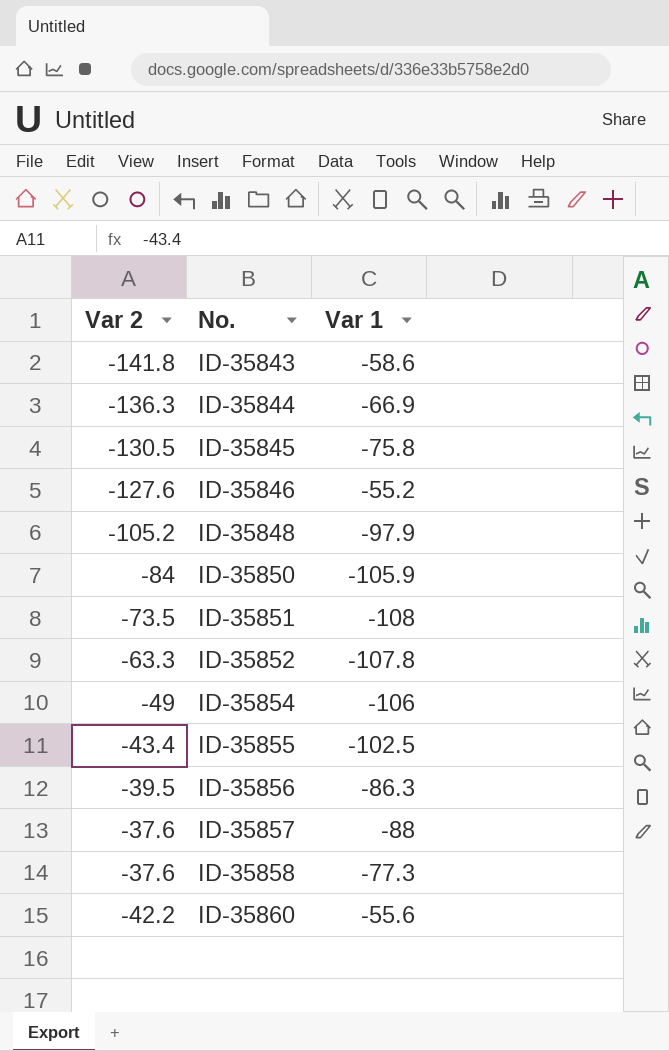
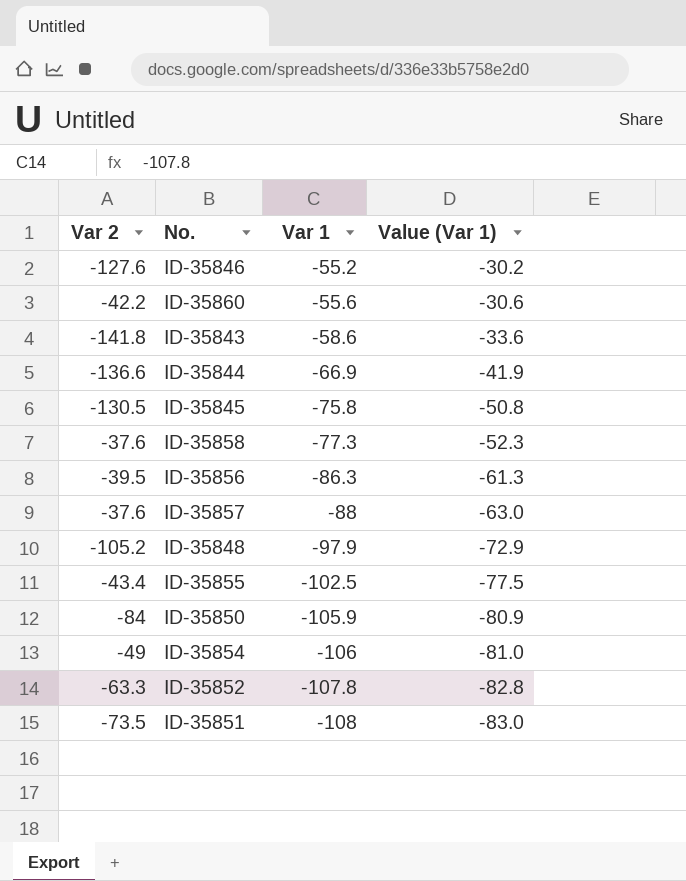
row order: No. ascending -> Var 1 descending
column Value (Var 1) | formula: none -> [Var 1] + 25
ID-35844 | Var 2: -136.3 -> -136.6

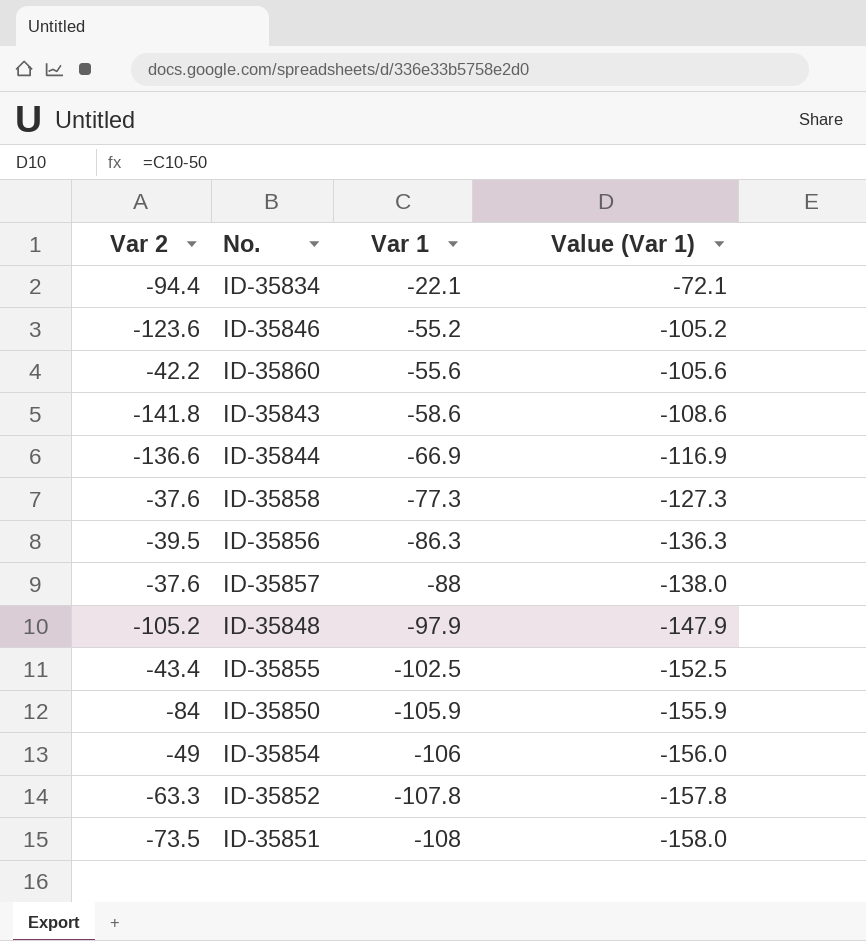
column Value (Var 1) | formula: [Var 1] + 25 -> [Var 1] - 50
row ID-35845: -130.5 | -75.8 | -50.8 -> none
row ID-35834: none -> -94.4 | -22.1 | -72.1
ID-35846 | Var 2: -127.6 -> -123.6

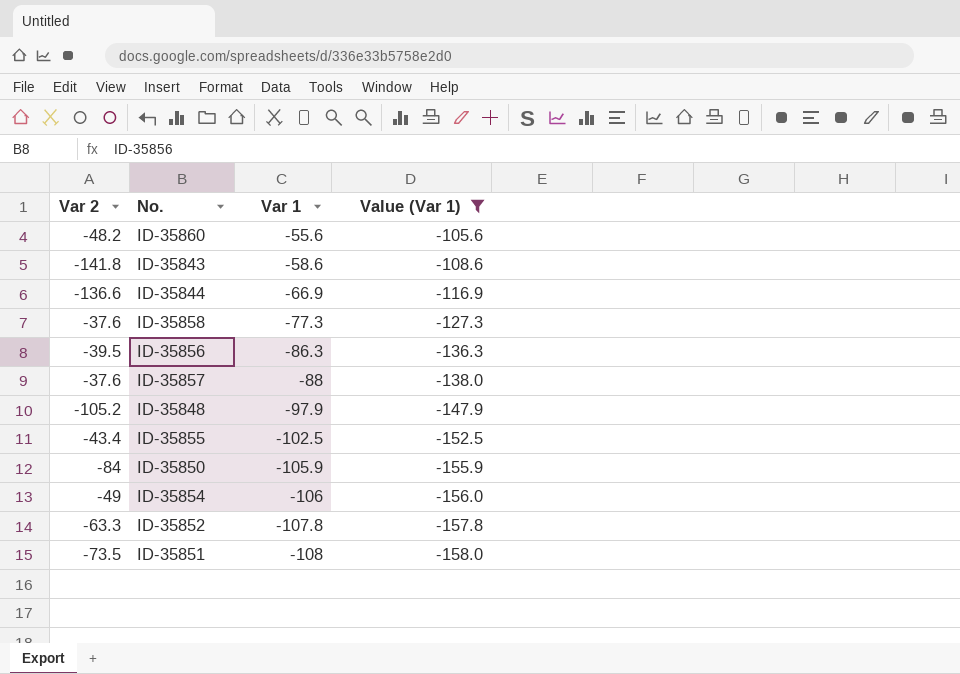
filter: none -> Value (Var 1) <= -105.6
ID-35860 | Var 2: -42.2 -> -48.2

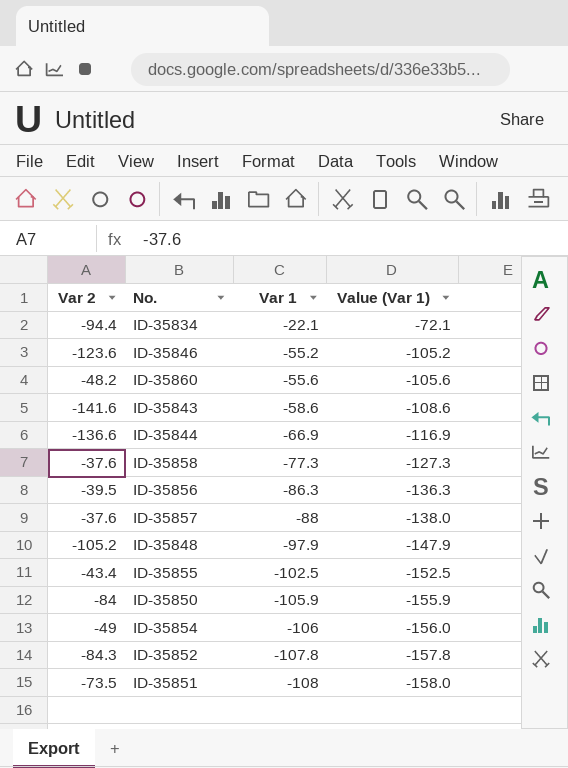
filter: Value (Var 1) <= -105.6 -> none
ID-35843 | Var 2: -141.8 -> -141.6
ID-35852 | Var 2: -63.3 -> -84.3

